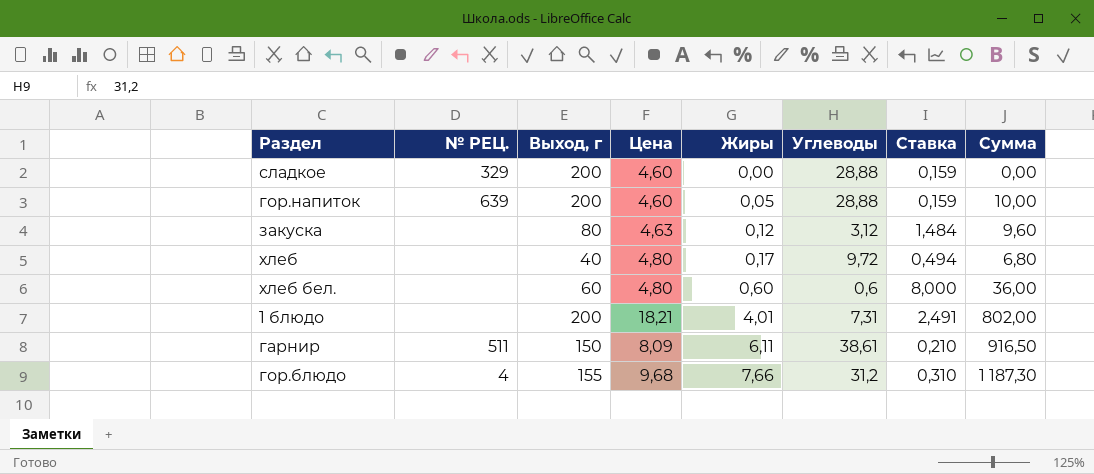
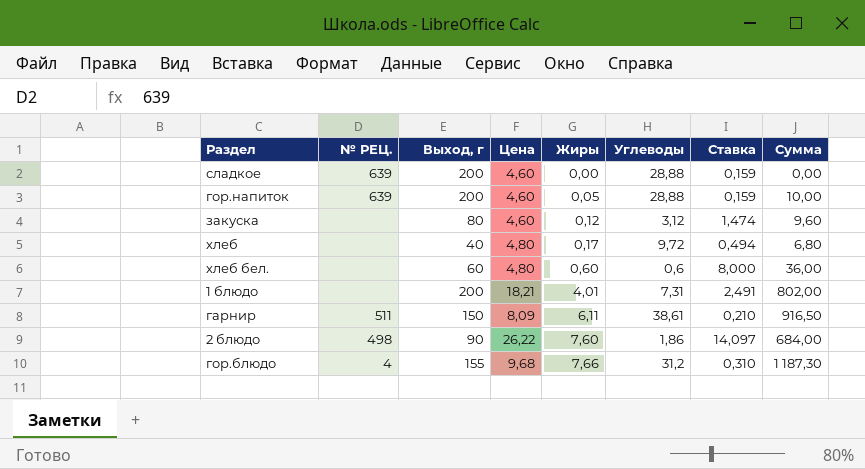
сладкое | № РЕЦ.: 329 -> 639
закуска | Цена: 4,63 -> 4,60
закуска | Ставка: 1,484 -> 1,474
row 2 блюдо: none -> 498 | 90 | 26,22 | 7,60 | 1,86 | 14,097 | 684,00

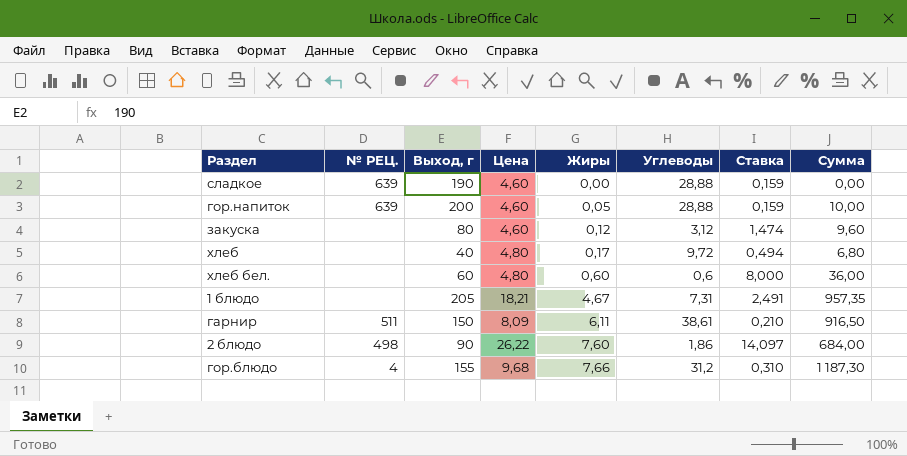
сладкое | Выход, г: 200 -> 190
1 блюдо | Выход, г: 200 -> 205
1 блюдо | Жиры: 4,01 -> 4,67
1 блюдо | Сумма: 802,00 -> 957,35

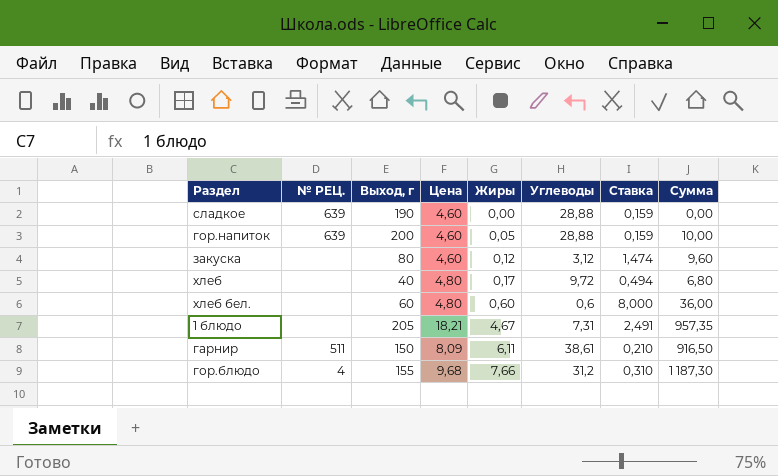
row 2 блюдо: 498 | 90 | 26,22 | 7,60 | 1,86 | 14,097 | 684,00 -> none

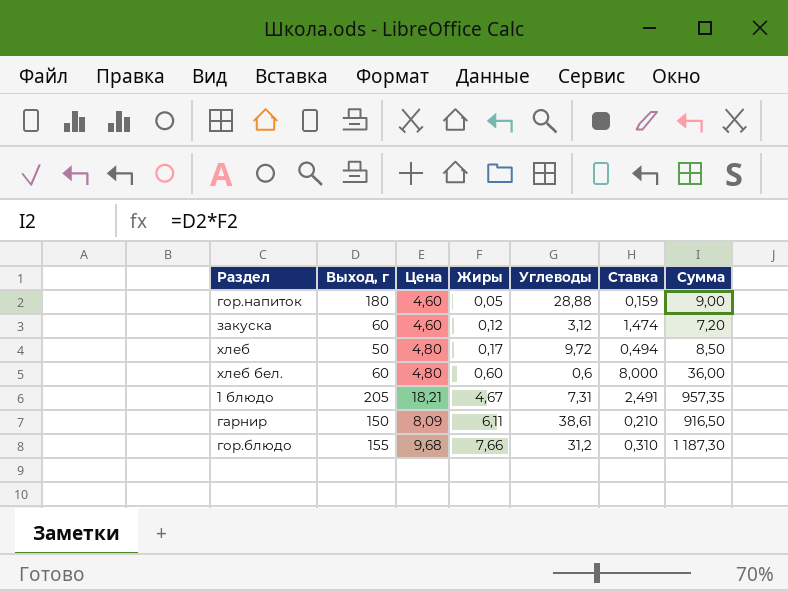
column № РЕЦ. | position: 2 -> none
row сладкое: 639 | 190 | 4,60 | 0,00 | 28,88 | 0,159 | 0,00 -> none
гор.напиток | Выход, г: 200 -> 180
гор.напиток | Сумма: 10,00 -> 9,00
закуска | Выход, г: 80 -> 60
закуска | Сумма: 9,60 -> 7,20
хлеб | Выход, г: 40 -> 50
хлеб | Сумма: 6,80 -> 8,50

